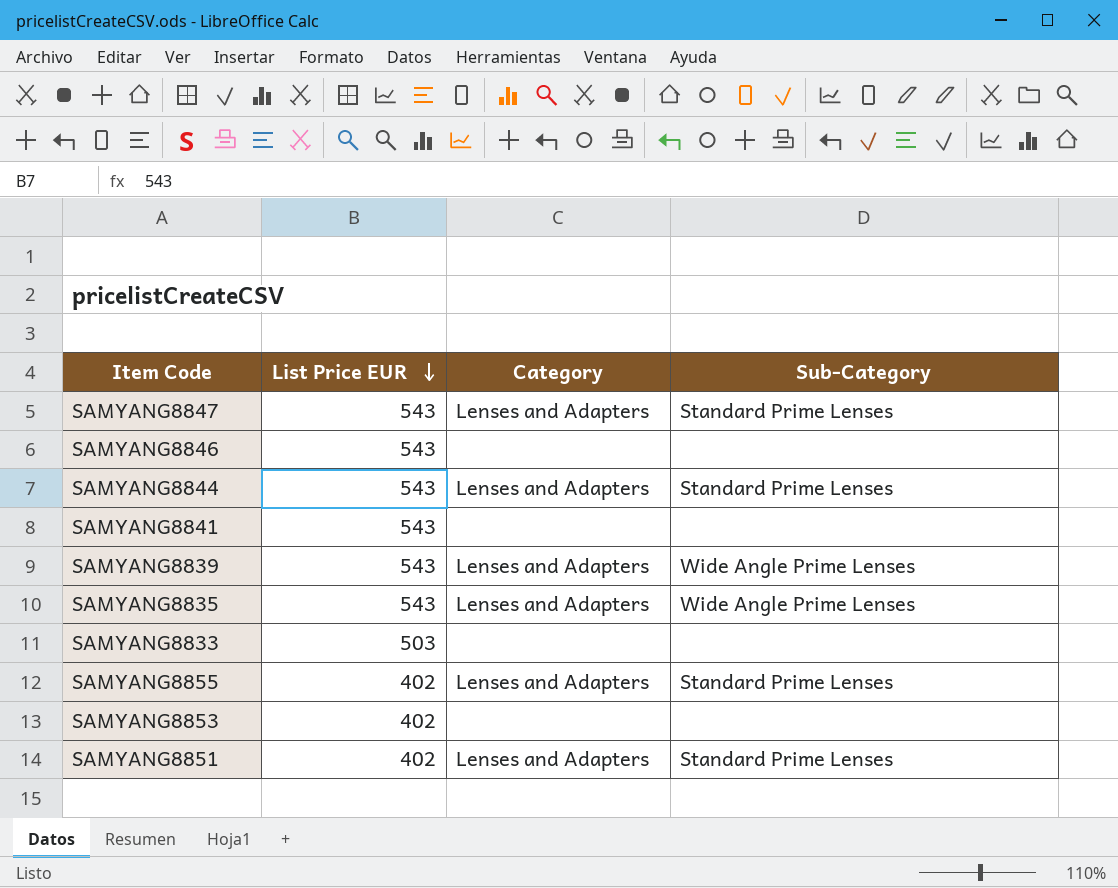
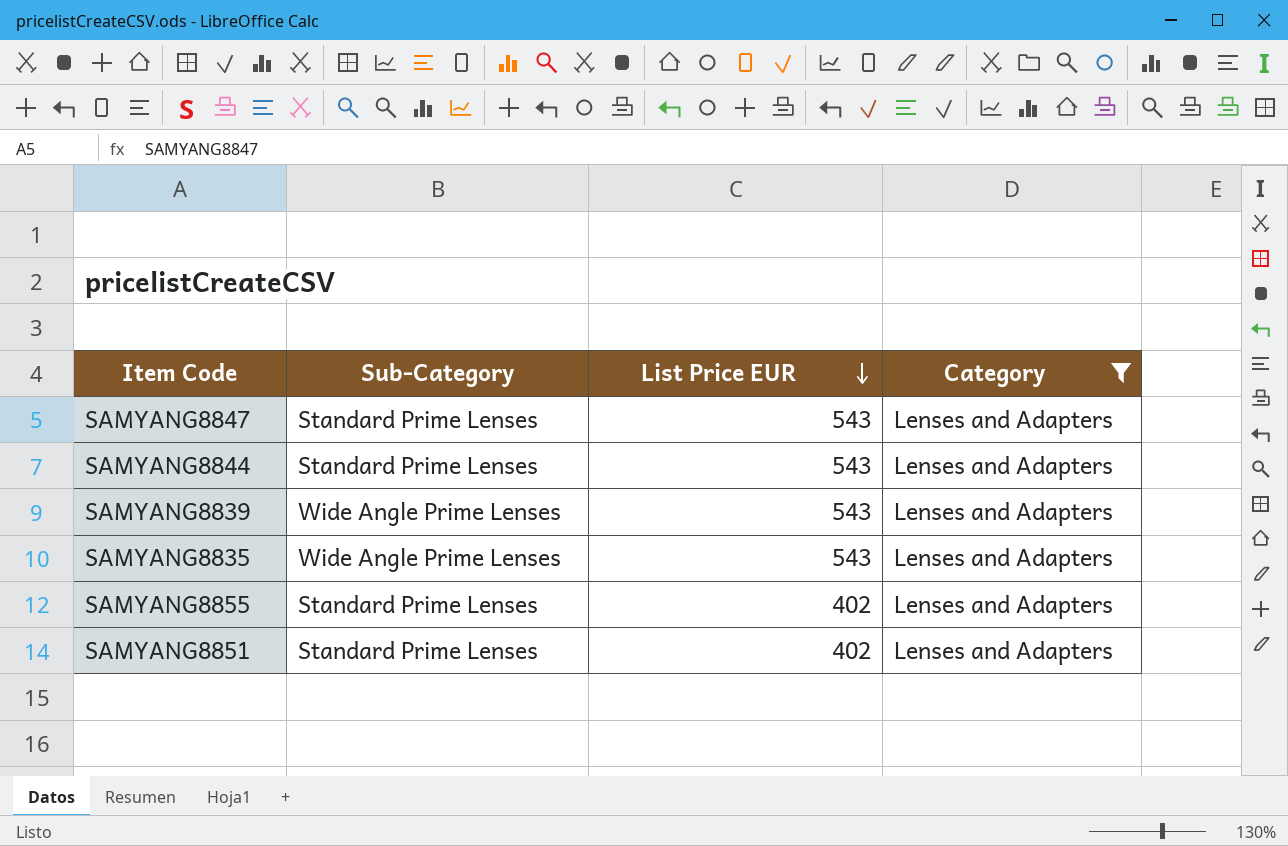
filter: none -> Category = Lenses and Adapters
column Sub-Category | position: 4 -> 2

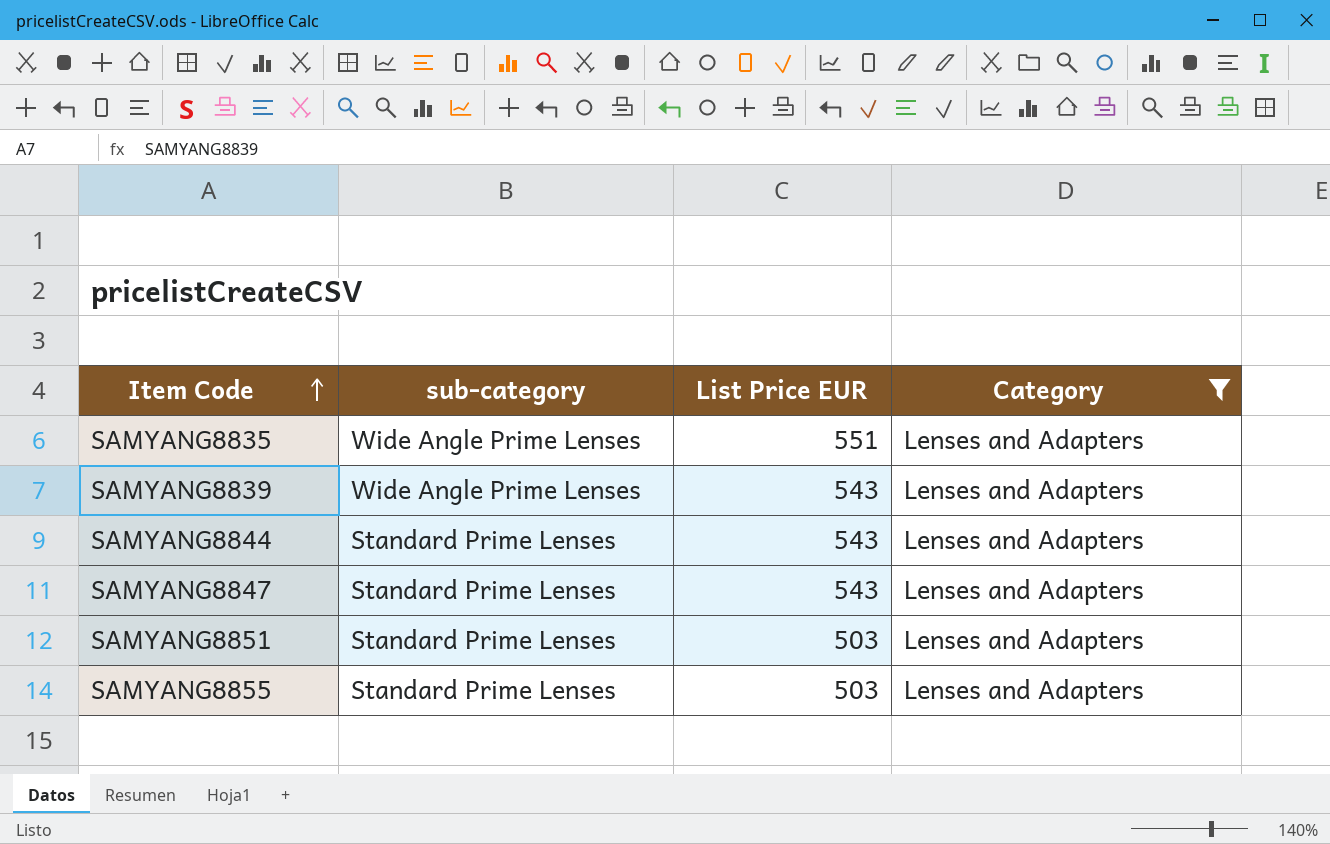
row order: List Price EUR descending -> Item Code ascending
column name: Sub-Category -> sub-category
SAMYANG8835 | List Price EUR: 543 -> 551
SAMYANG8851 | List Price EUR: 402 -> 503
SAMYANG8855 | List Price EUR: 402 -> 503

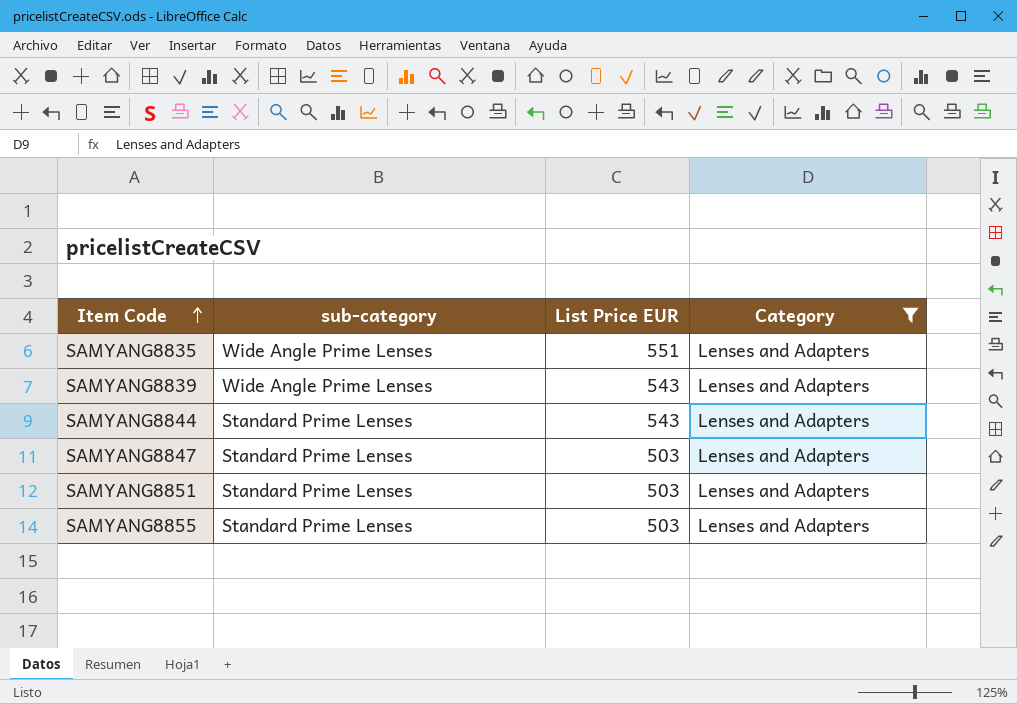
SAMYANG8847 | List Price EUR: 543 -> 503

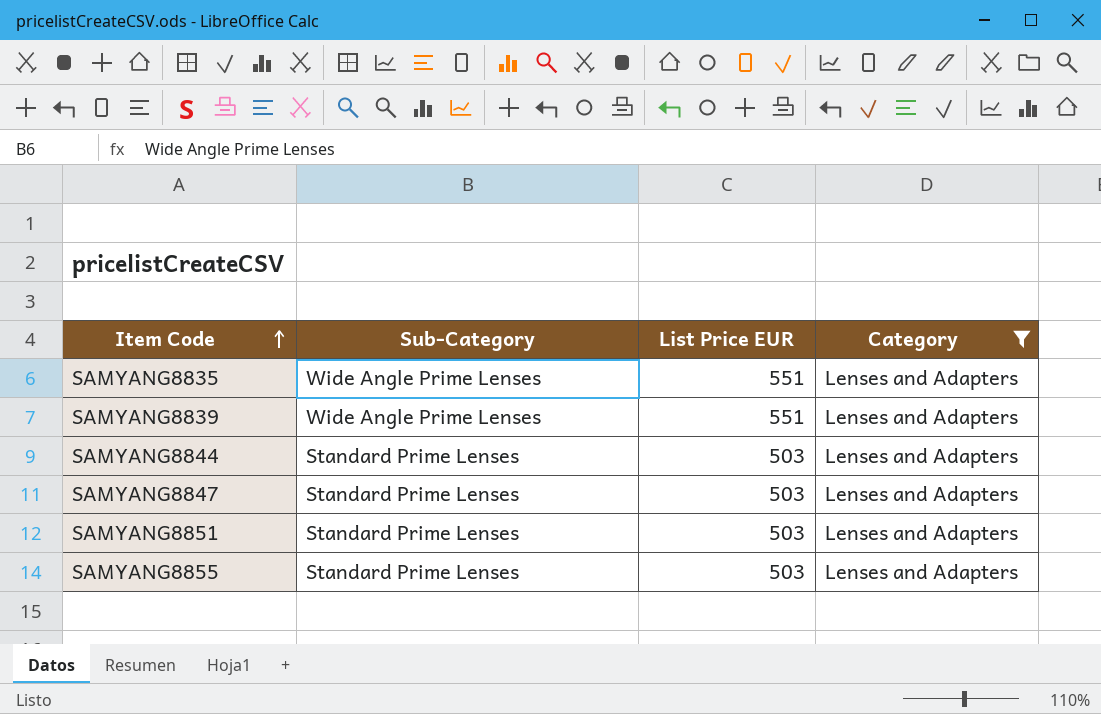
column name: sub-category -> Sub-Category
SAMYANG8839 | List Price EUR: 543 -> 551
SAMYANG8844 | List Price EUR: 543 -> 503

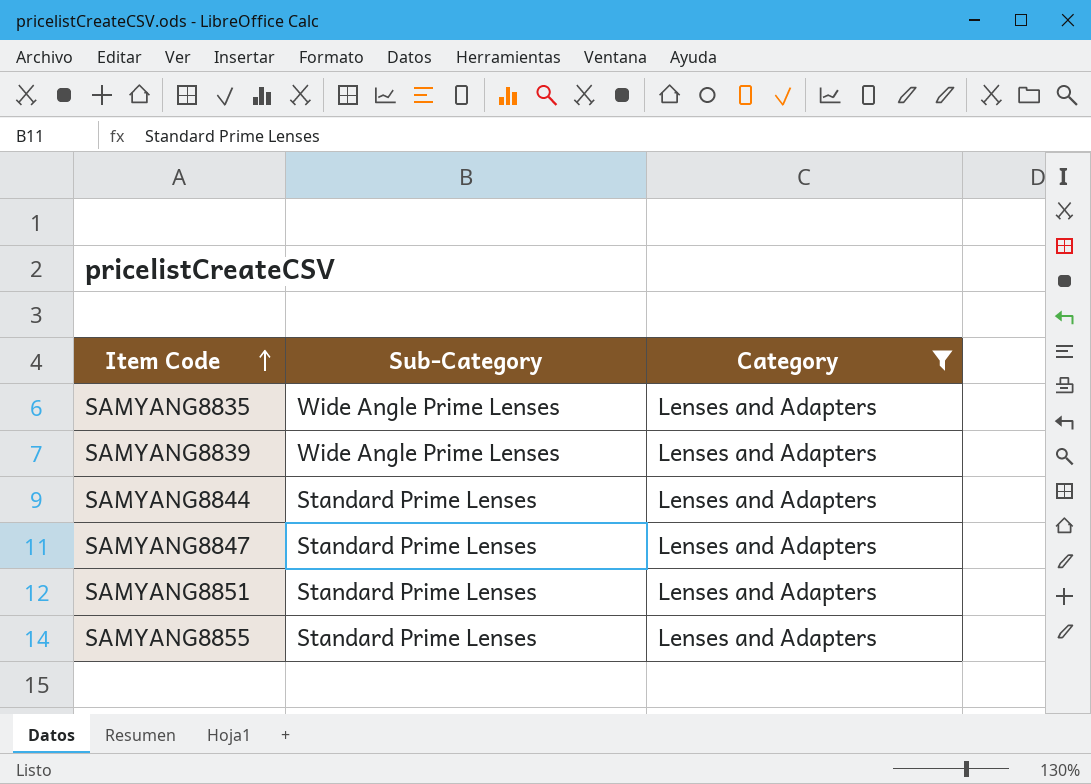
column List Price EUR | position: 3 -> none

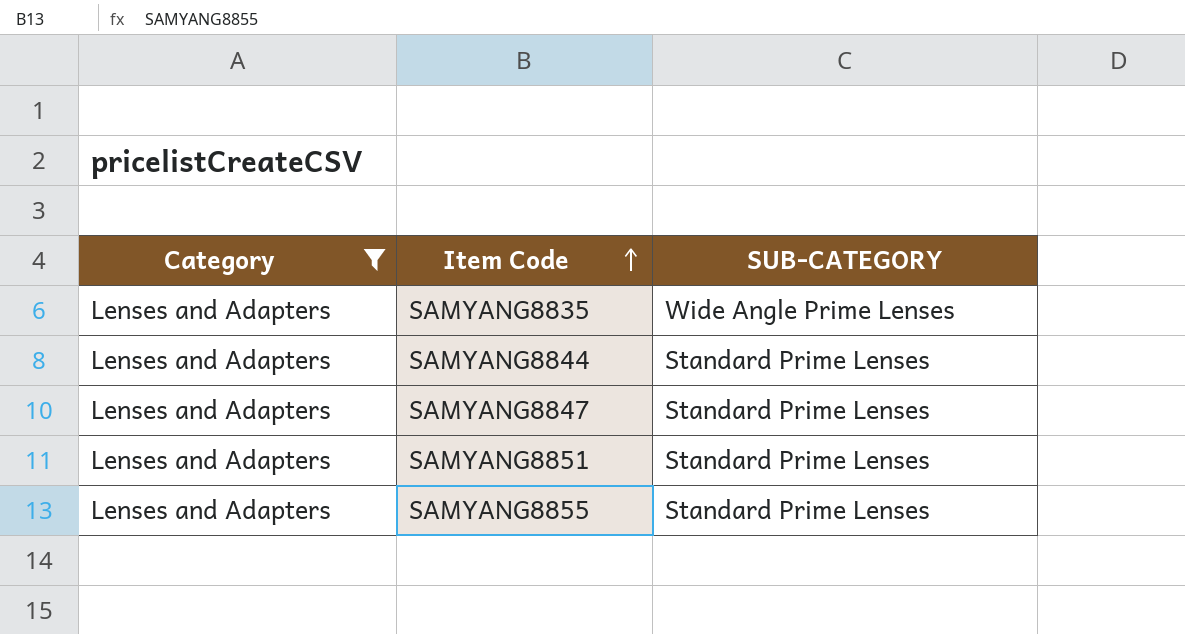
column Category | position: 3 -> 1
column name: Sub-Category -> SUB-CATEGORY
row SAMYANG8839: Wide Angle Prime Lenses | Lenses and Adapters -> none

